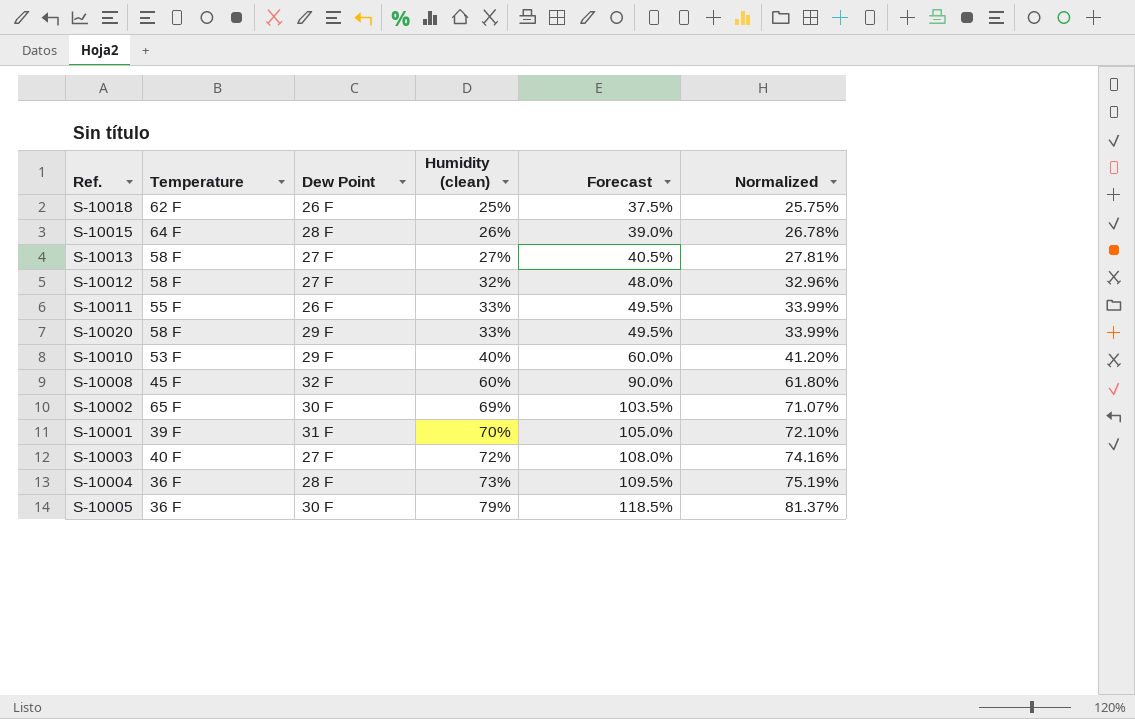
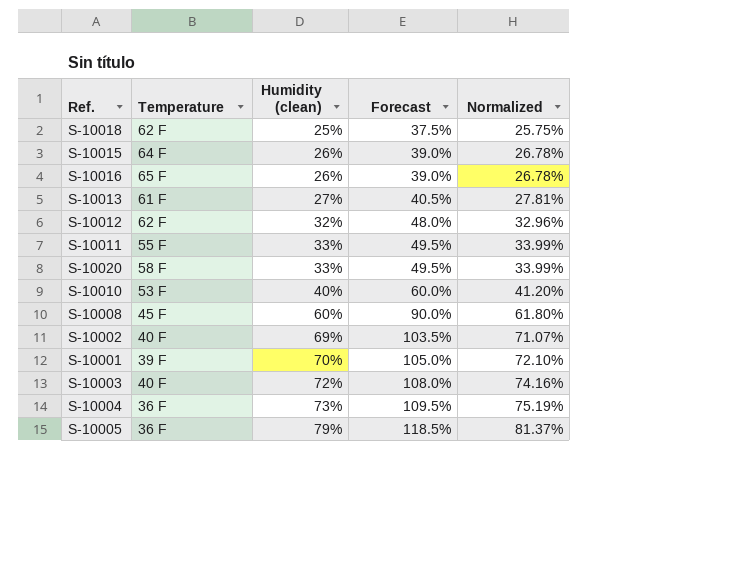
column Dew Point | position: 3 -> none
row S-10016: none -> 65 F | 26% | 39.0% | 26.78%
S-10013 | Temperature: 58 F -> 61 F
S-10012 | Temperature: 58 F -> 62 F
S-10002 | Temperature: 65 F -> 40 F

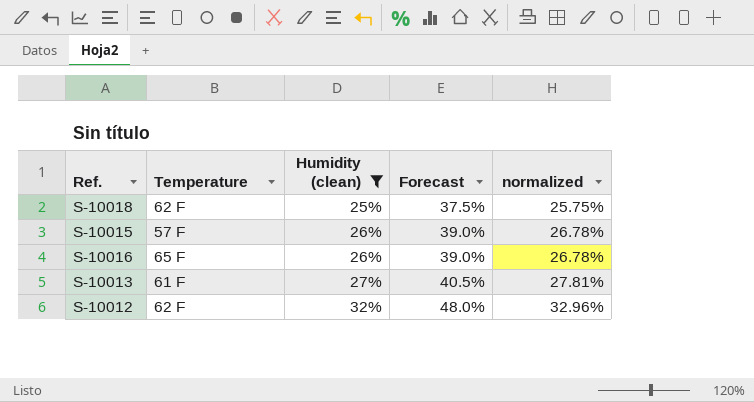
filter: none -> Humidity (clean) <= 32%
column name: Normalized -> normalized
S-10015 | Temperature: 64 F -> 57 F

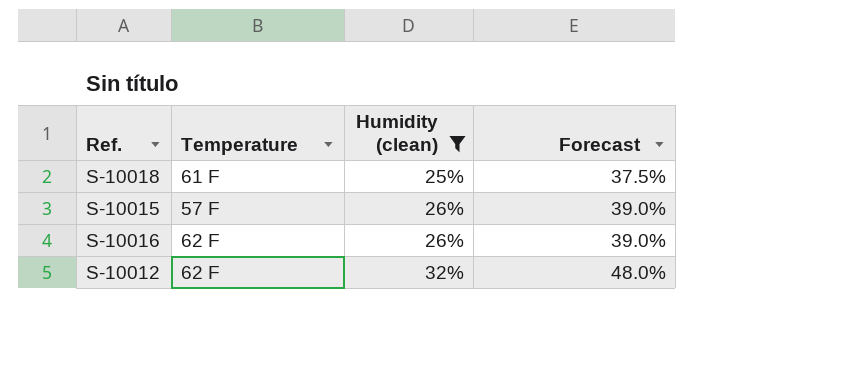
column normalized | formula: [Humidity (clean)] * 1.03 -> none
row S-10013: 61 F | 27% | 40.5% | 27.81% -> none
S-10018 | Temperature: 62 F -> 61 F
S-10016 | Temperature: 65 F -> 62 F

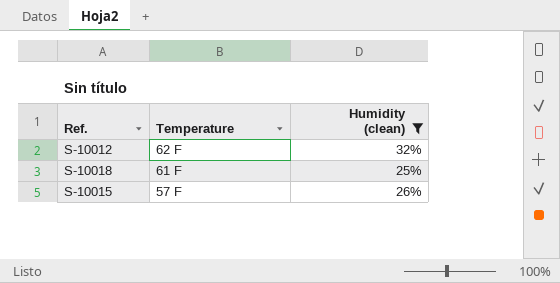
row order: Humidity (clean) ascending -> Temperature descending
column Forecast | formula: [Humidity (clean)] * 1.5 -> none
row S-10016: 62 F | 26% | 39.0% -> none

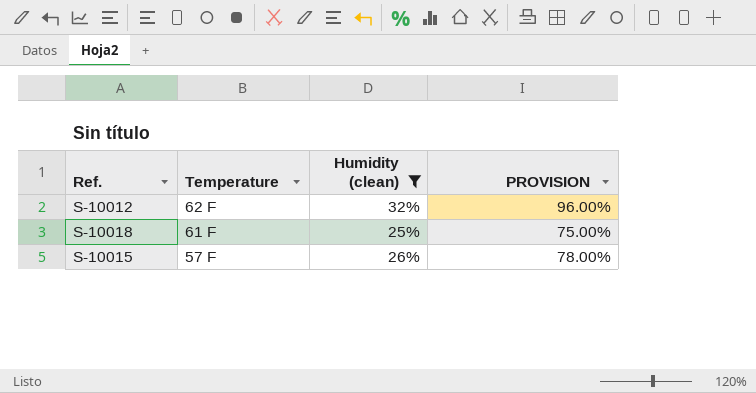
column PROVISION | formula: none -> [Humidity (clean)] * 3

